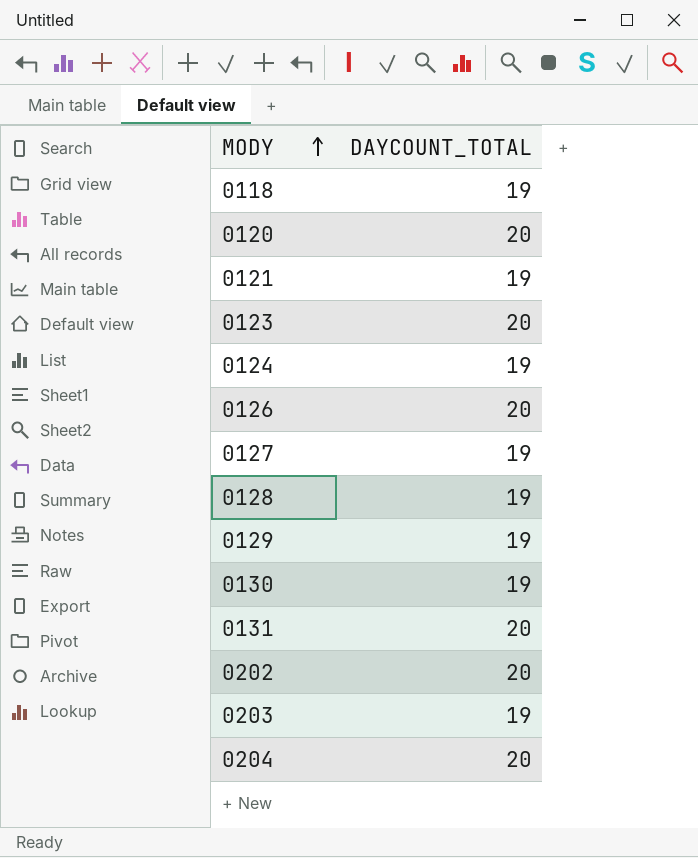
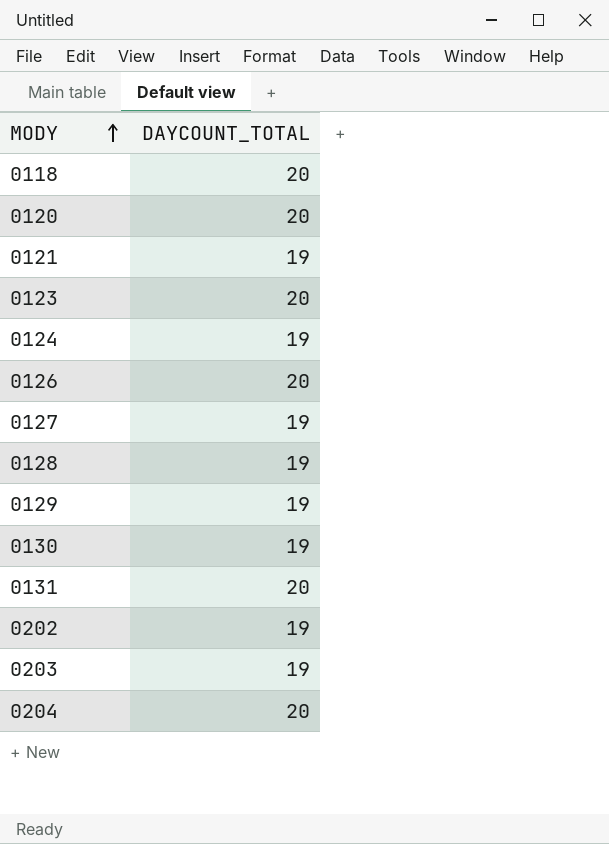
0118 | DAYCOUNT_TOTAL: 19 -> 20
0202 | DAYCOUNT_TOTAL: 20 -> 19

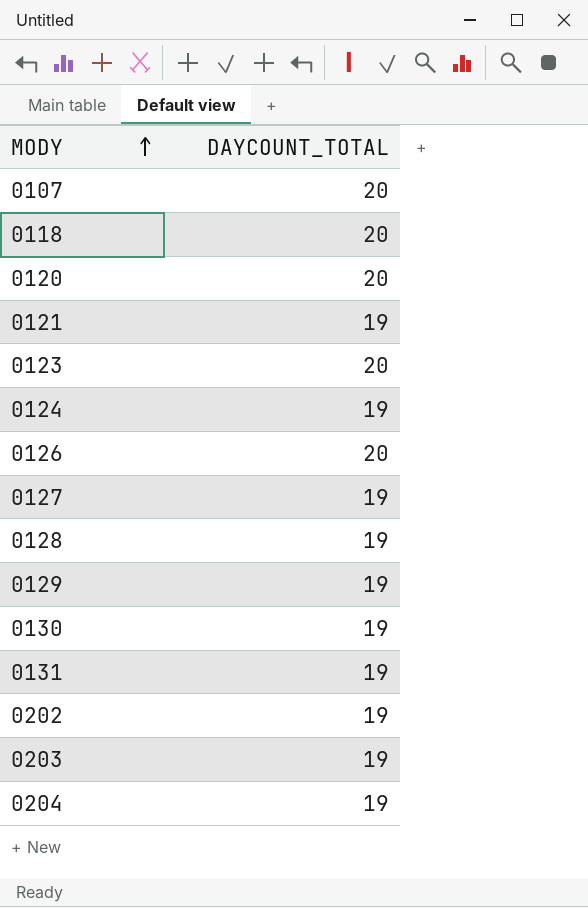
row 0107: none -> 20
0131 | DAYCOUNT_TOTAL: 20 -> 19
0204 | DAYCOUNT_TOTAL: 20 -> 19

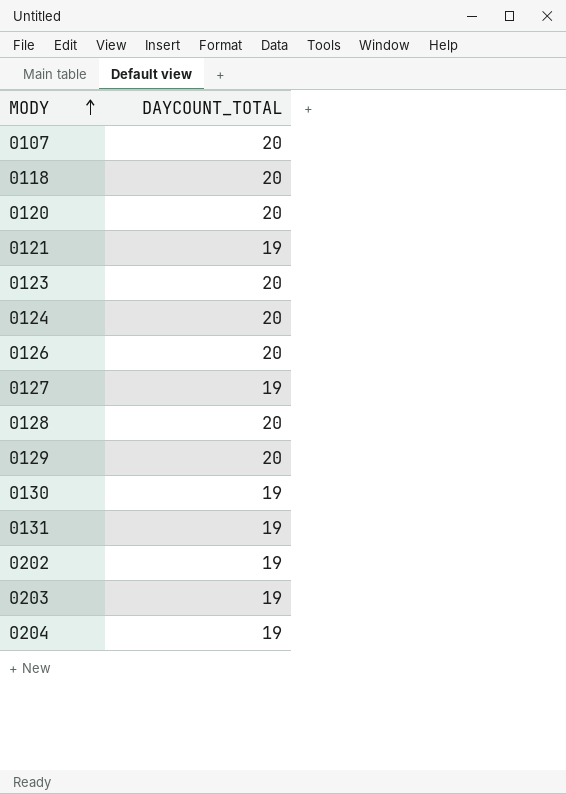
0124 | DAYCOUNT_TOTAL: 19 -> 20
0128 | DAYCOUNT_TOTAL: 19 -> 20
0129 | DAYCOUNT_TOTAL: 19 -> 20

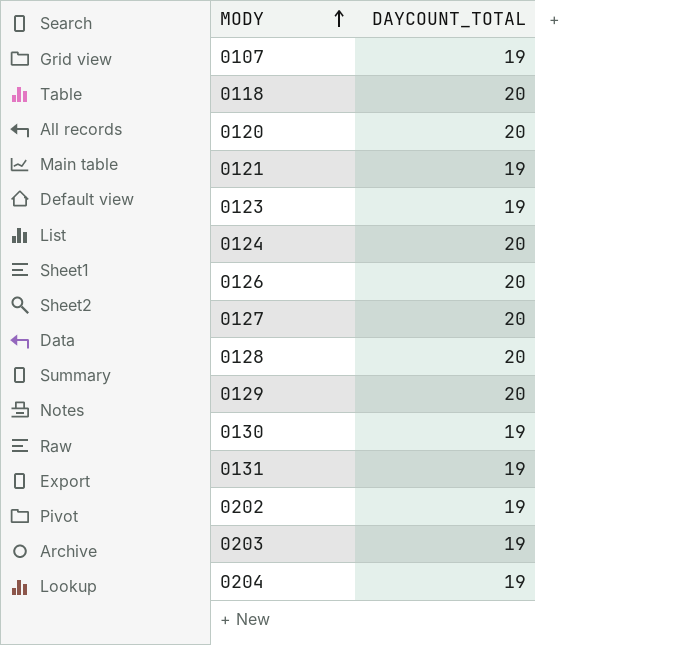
0107 | DAYCOUNT_TOTAL: 20 -> 19
0123 | DAYCOUNT_TOTAL: 20 -> 19
0127 | DAYCOUNT_TOTAL: 19 -> 20

